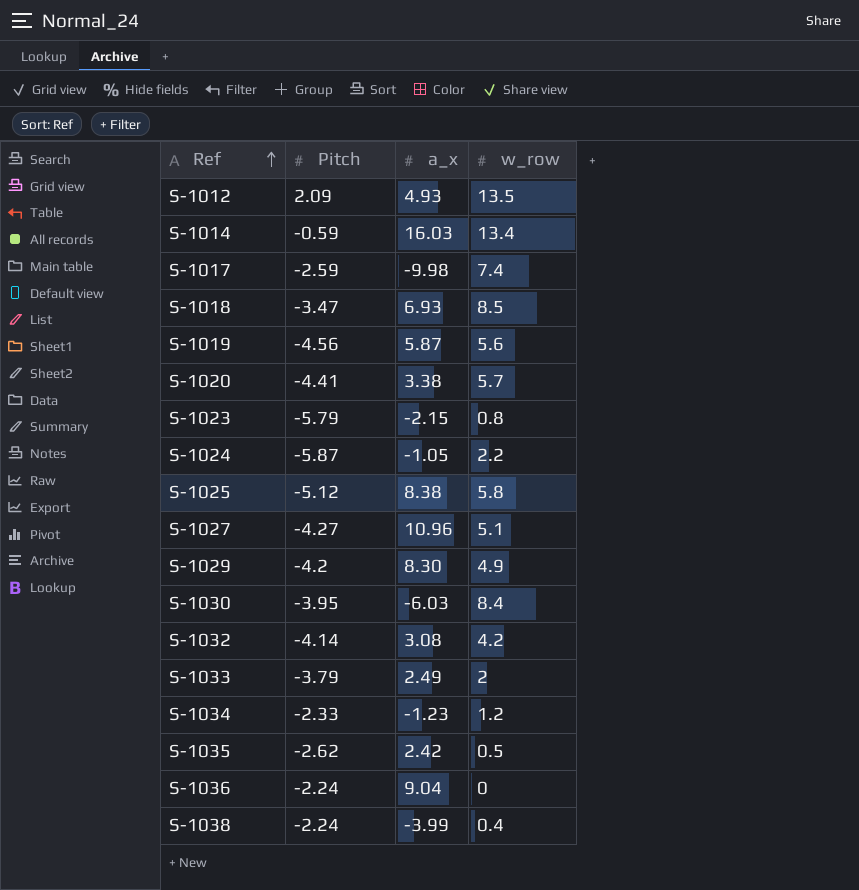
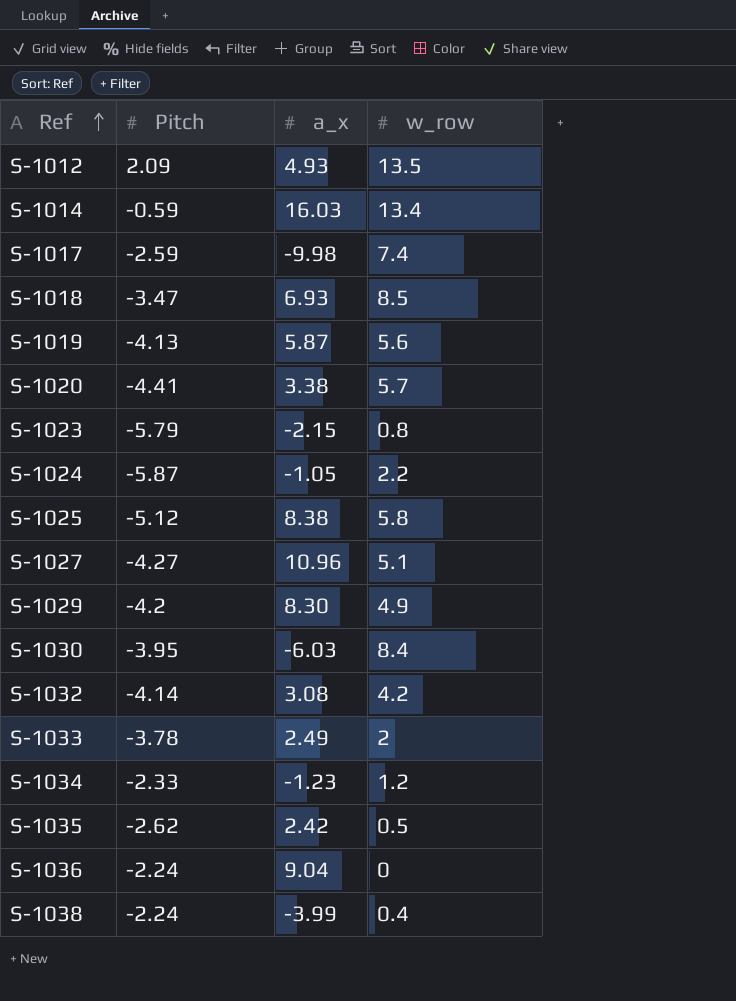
S-1019 | Pitch: -4.56 -> -4.13
S-1033 | Pitch: -3.79 -> -3.78

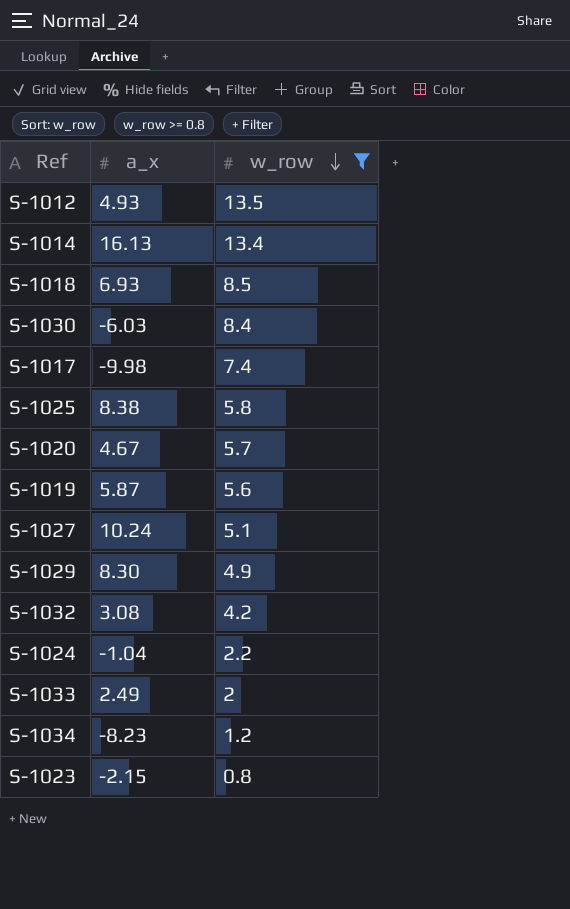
filter: none -> w_row >= 0.8
row order: Ref ascending -> w_row descending
column Pitch | position: 2 -> none
S-1014 | a_x: 16.03 -> 16.13
S-1020 | a_x: 3.38 -> 4.67
S-1027 | a_x: 10.96 -> 10.24
S-1024 | a_x: -1.05 -> -1.04
S-1034 | a_x: -1.23 -> -8.23

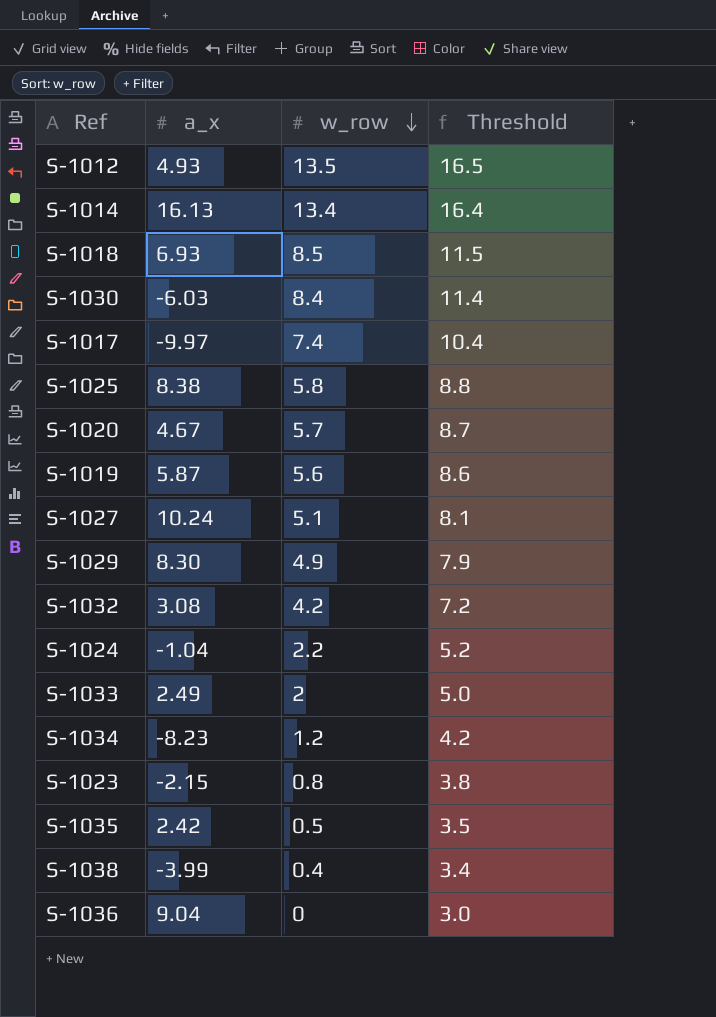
filter: w_row >= 0.8 -> none
column Threshold | formula: none -> [w_row] + 3
S-1017 | a_x: -9.98 -> -9.97

